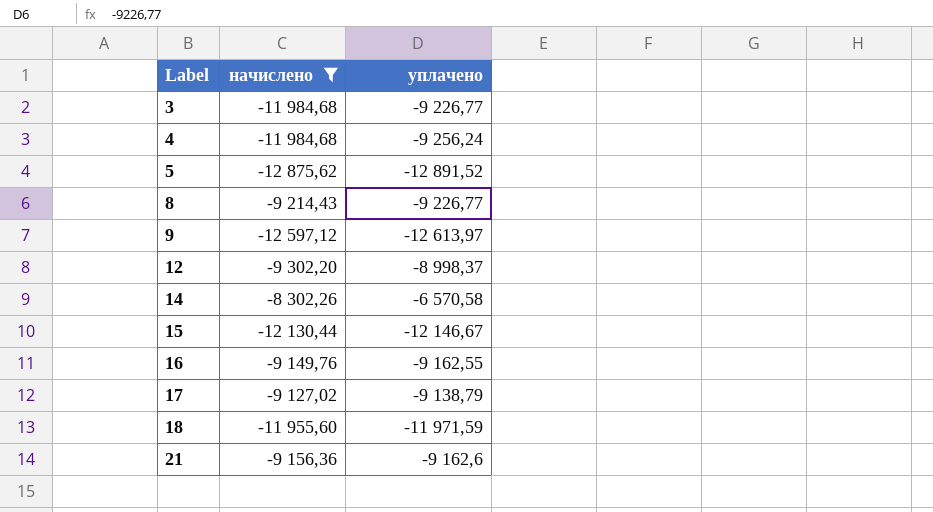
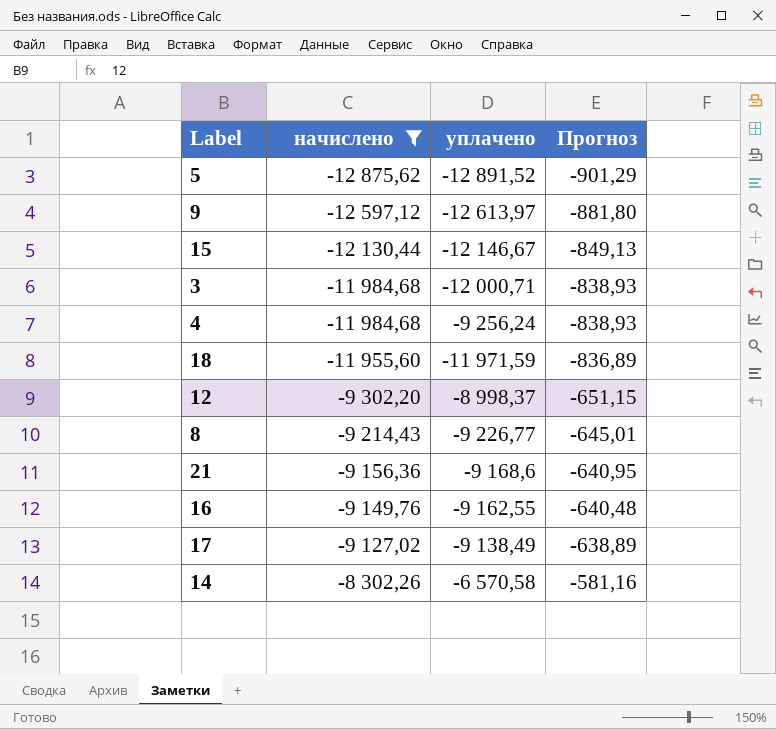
row order: Label ascending -> начислено ascending
column Прогноз | formula: none -> [начислено] * 0,07
3 | уплачено: -9 226,77 -> -12 000,71
21 | уплачено: -9 162,6 -> -9 168,6
17 | уплачено: -9 138,79 -> -9 138,49

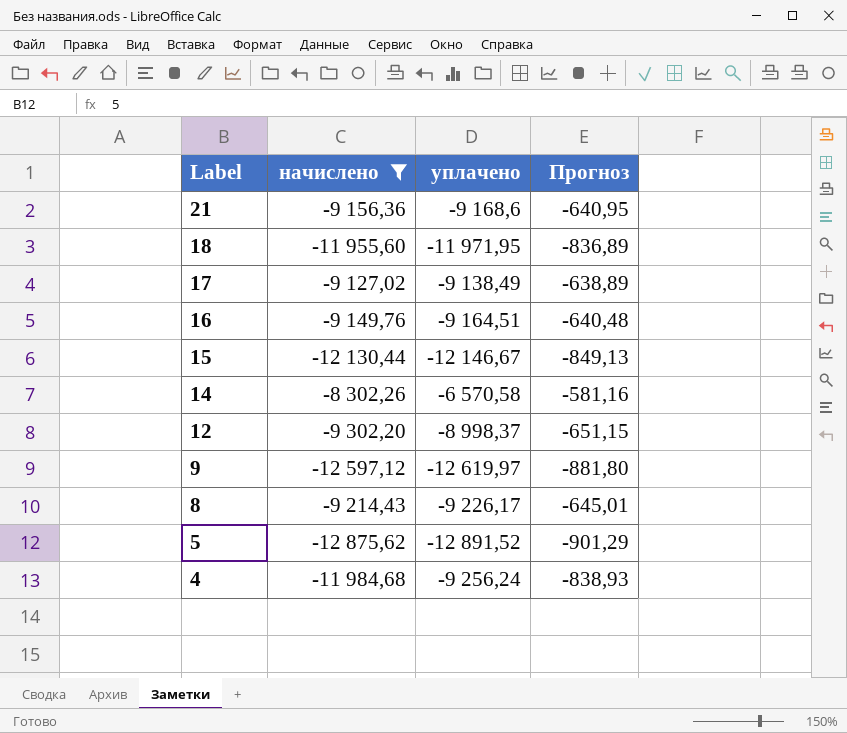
row order: начислено ascending -> Label descending
row 3: -11 984,68 | -12 000,71 | -838,93 -> none
18 | уплачено: -11 971,59 -> -11 971,95
16 | уплачено: -9 162,55 -> -9 164,51
9 | уплачено: -12 613,97 -> -12 619,97
8 | уплачено: -9 226,77 -> -9 226,17

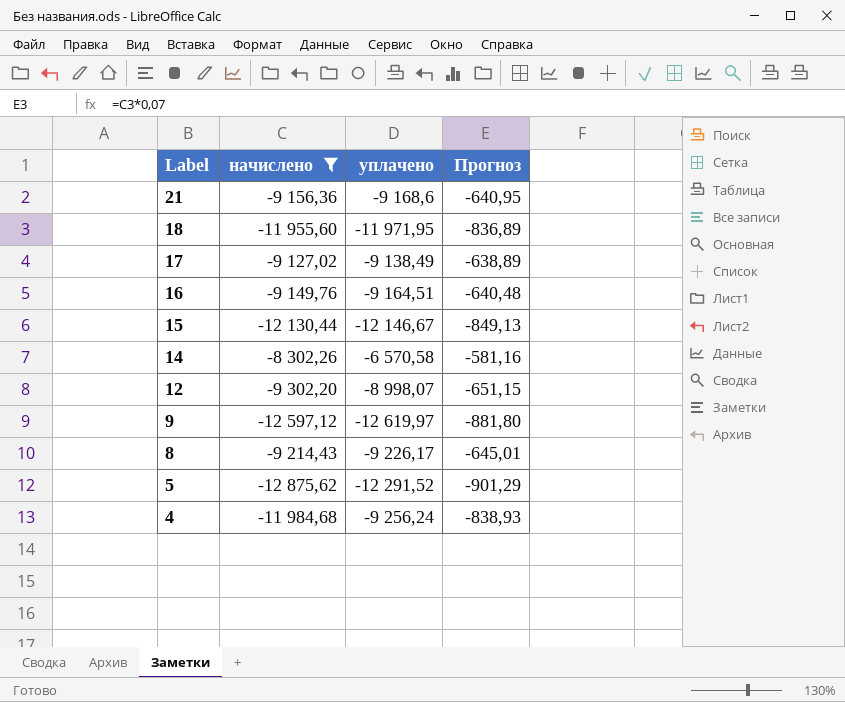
12 | уплачено: -8 998,37 -> -8 998,07
5 | уплачено: -12 891,52 -> -12 291,52

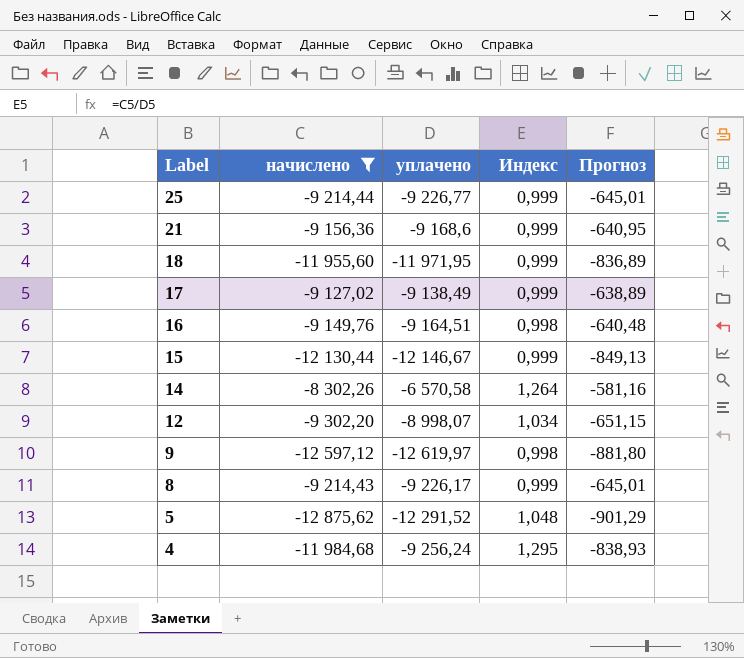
column Индекс | formula: none -> [начислено] / [уплачено]
row 25: none -> -9 214,44 | -9 226,77 | 0,999 | -645,01

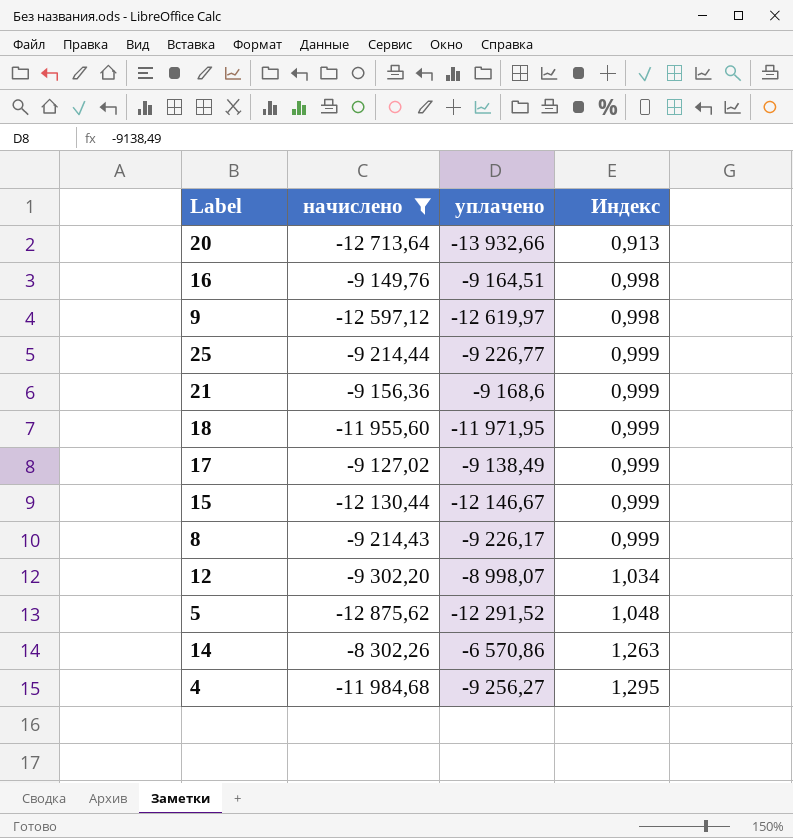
row order: Label descending -> Индекс ascending
column Прогноз | formula: [начислено] * 0,07 -> none
row 20: none -> -12 713,64 | -13 932,66 | 0,913
14 | уплачено: -6 570,58 -> -6 570,86
14 | Индекс: 1,264 -> 1,263
4 | уплачено: -9 256,24 -> -9 256,27

